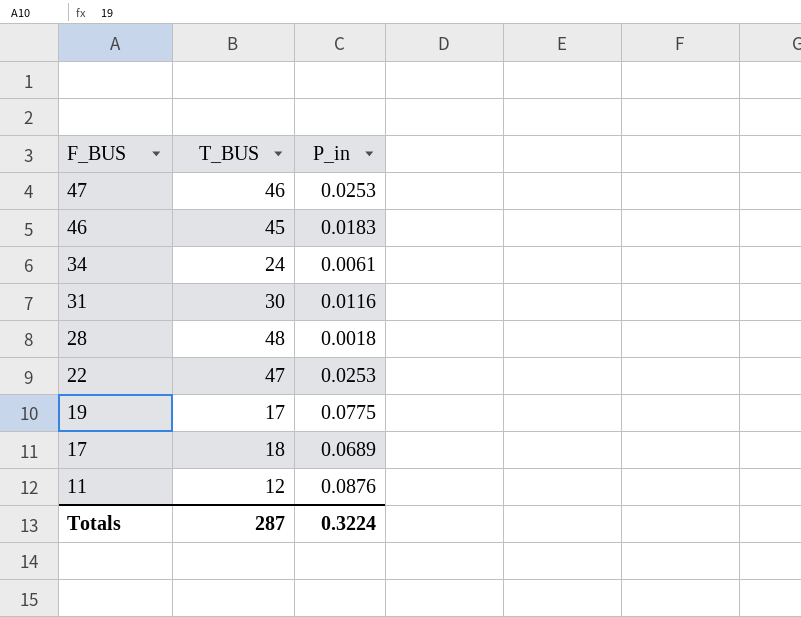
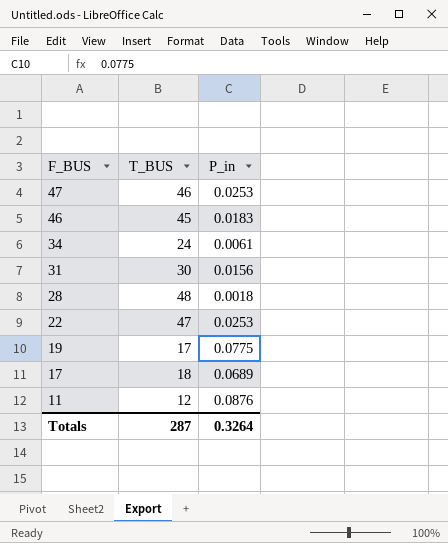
31 | P_in: 0.0116 -> 0.0156
Totals | P_in: 0.3224 -> 0.3264

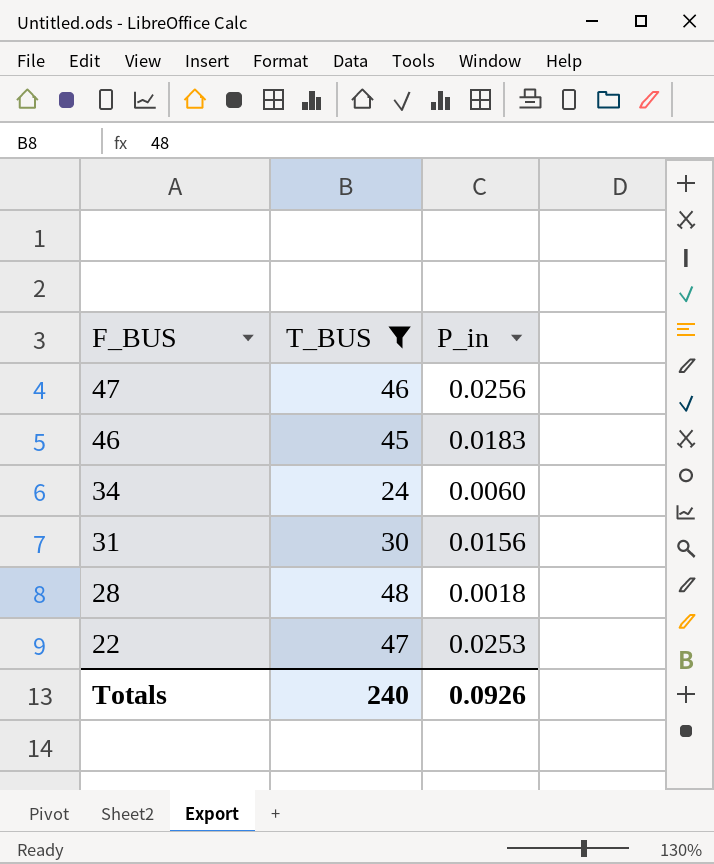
filter: none -> T_BUS >= 24
47 | P_in: 0.0253 -> 0.0256
34 | P_in: 0.0061 -> 0.0060
Totals | T_BUS: 287 -> 240
Totals | P_in: 0.3264 -> 0.0926

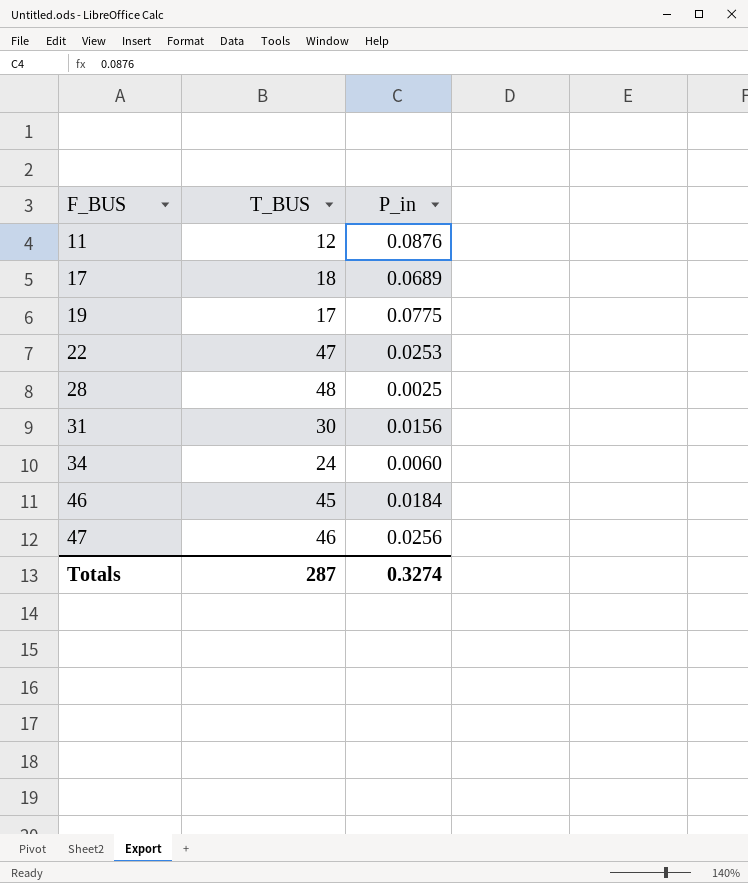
filter: T_BUS >= 24 -> none
row order: F_BUS descending -> F_BUS ascending
28 | P_in: 0.0018 -> 0.0025
46 | P_in: 0.0183 -> 0.0184
Totals | T_BUS: 240 -> 287
Totals | P_in: 0.0926 -> 0.3274

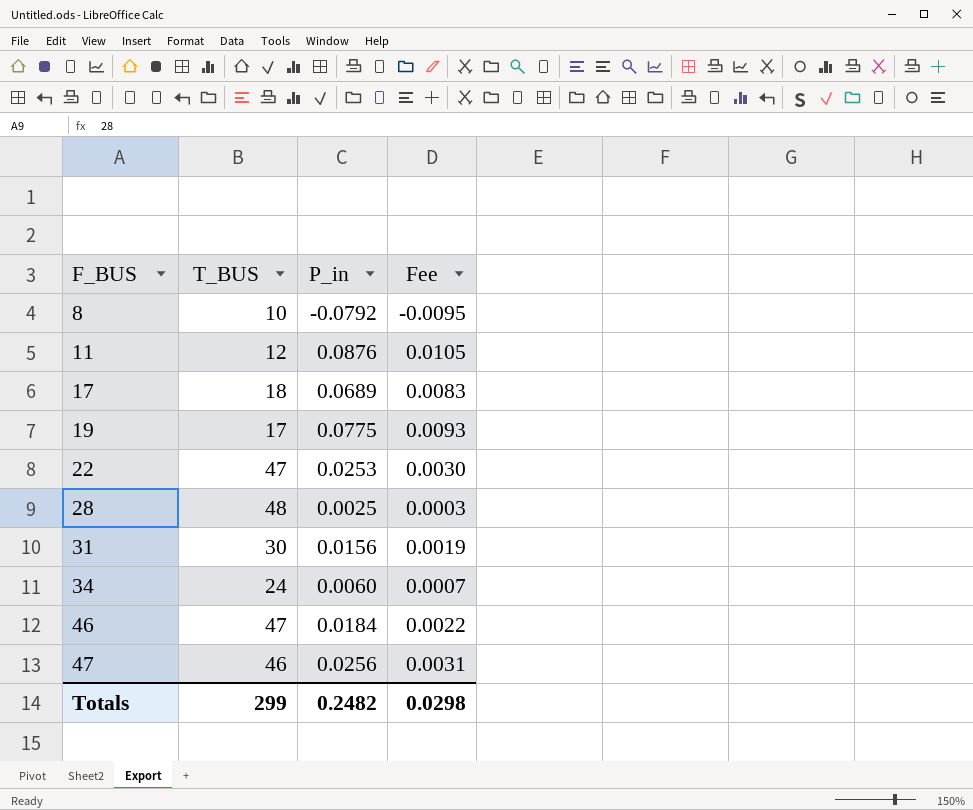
column Fee | formula: none -> [P_in] * 0.12
row 8: none -> 10 | -0.0792 | -0.0095
46 | T_BUS: 45 -> 47
Totals | T_BUS: 287 -> 299
Totals | P_in: 0.3274 -> 0.2482

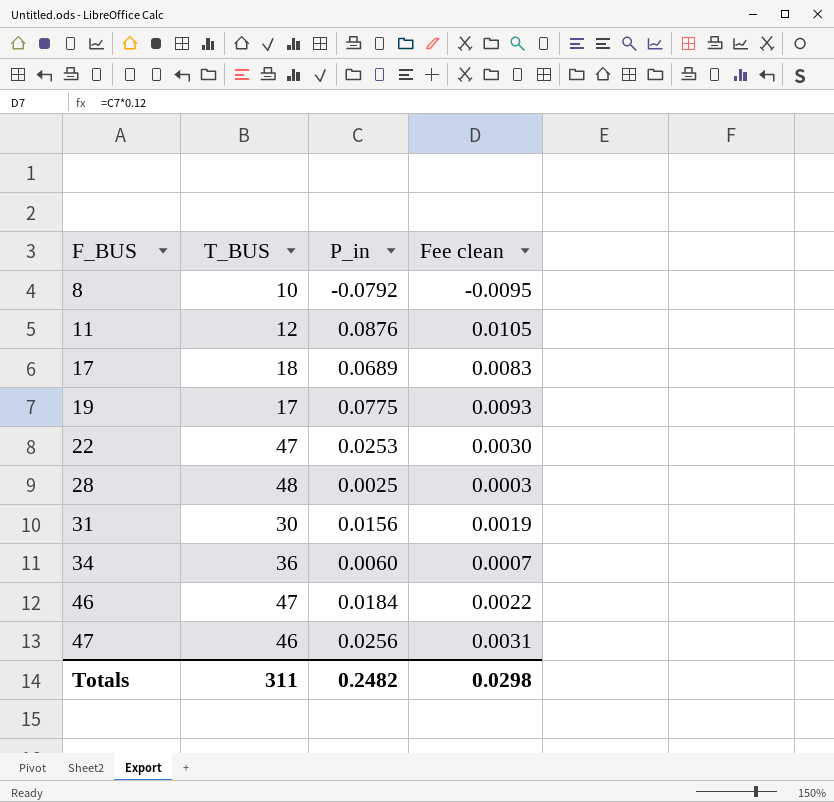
column name: Fee -> Fee clean
34 | T_BUS: 24 -> 36
Totals | T_BUS: 299 -> 311

